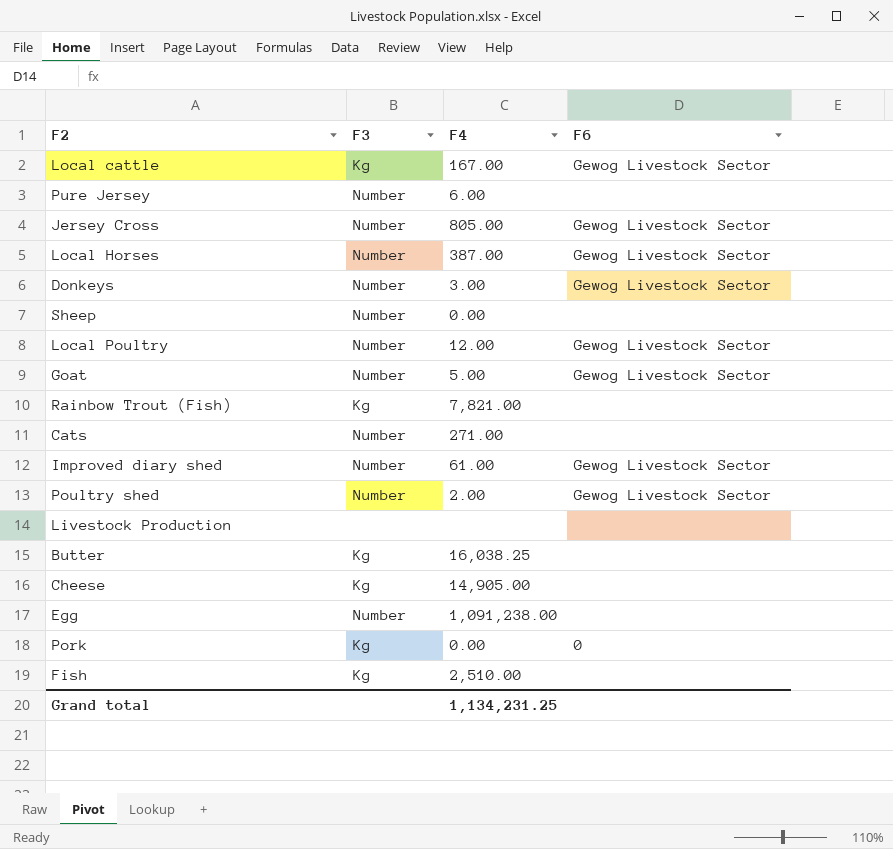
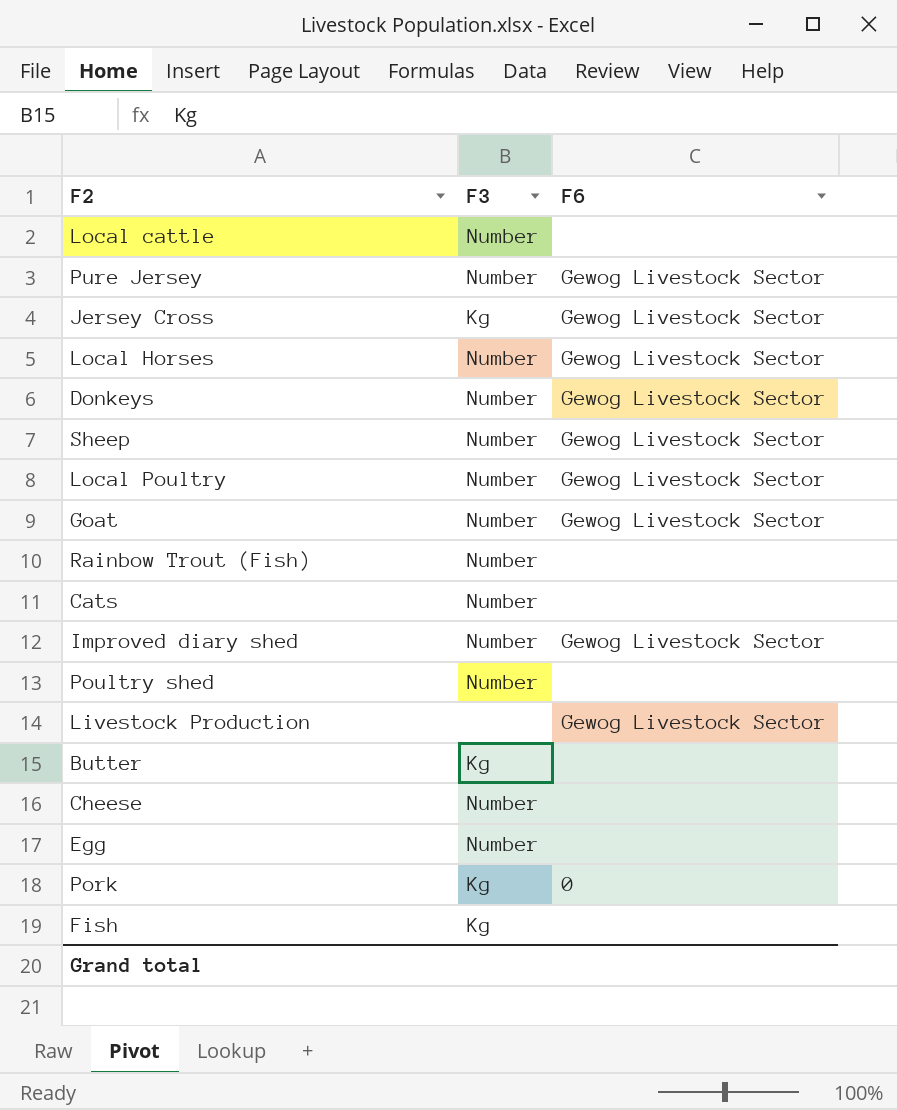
column F4 | position: 3 -> none
Local cattle | F3: Kg -> Number
Local cattle | F6: Gewog Livestock Sector -> none
Pure Jersey | F6: none -> Gewog Livestock Sector
Jersey Cross | F3: Number -> Kg
Sheep | F6: none -> Gewog Livestock Sector
Rainbow Trout (Fish) | F3: Kg -> Number
Poultry shed | F6: Gewog Livestock Sector -> none
Livestock Production | F6: none -> Gewog Livestock Sector
Cheese | F3: Kg -> Number

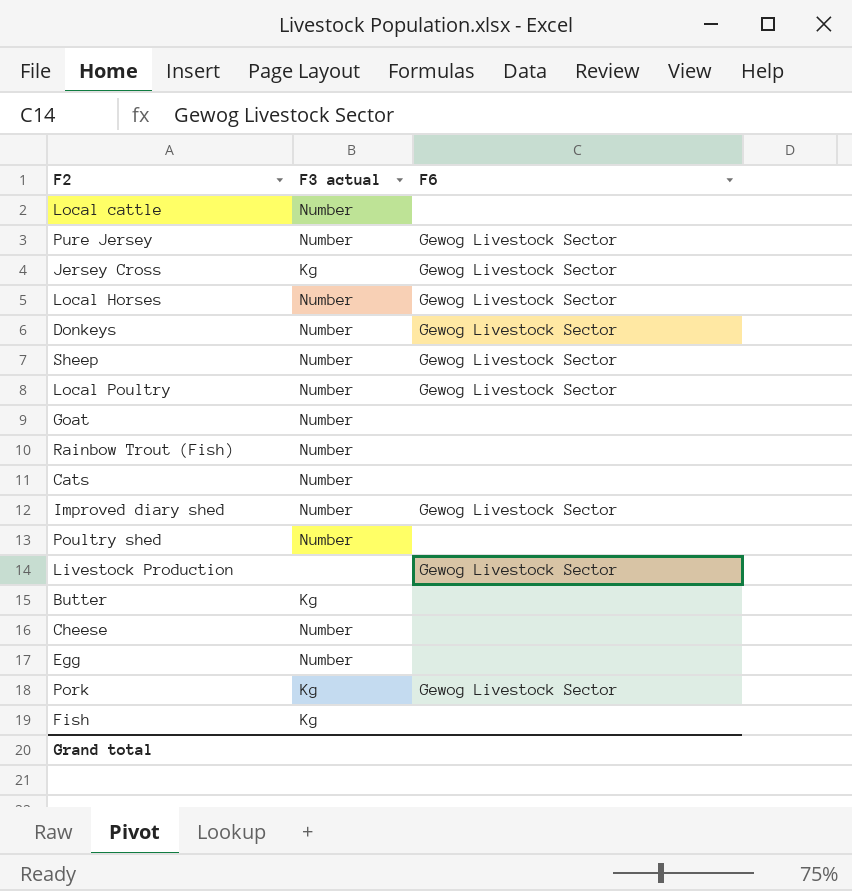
column name: F3 -> F3 actual
Goat | F6: Gewog Livestock Sector -> none
Pork | F6: 0 -> Gewog Livestock Sector

